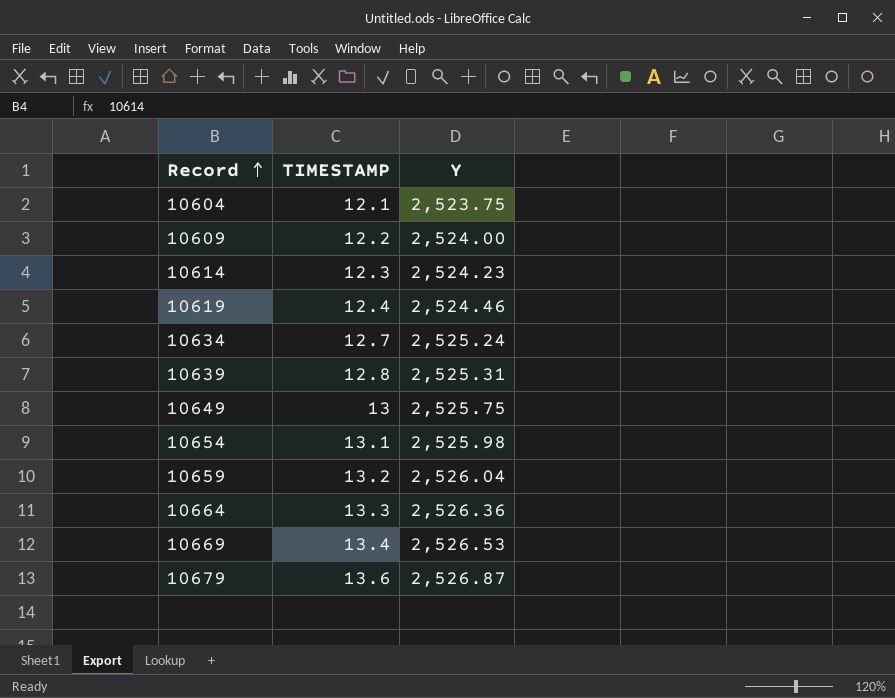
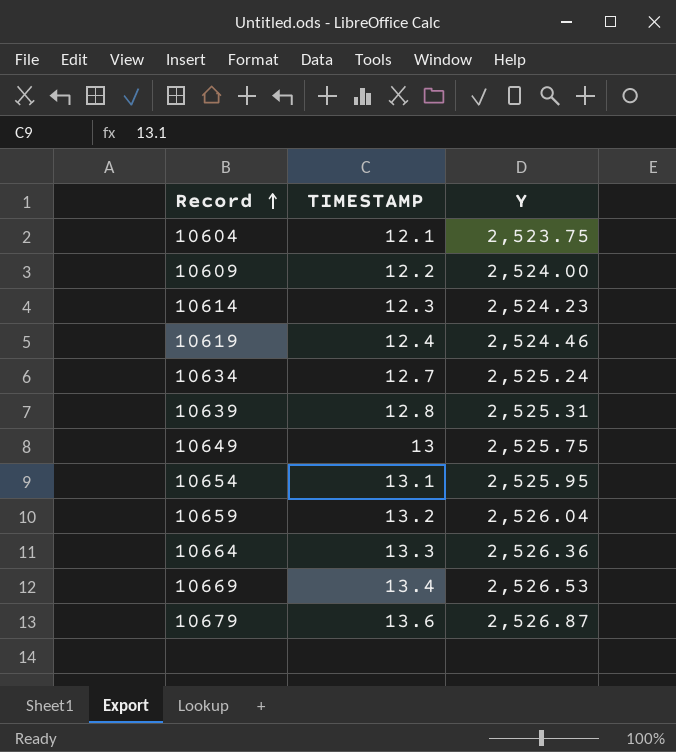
10654 | Y: 2,525.98 -> 2,525.95

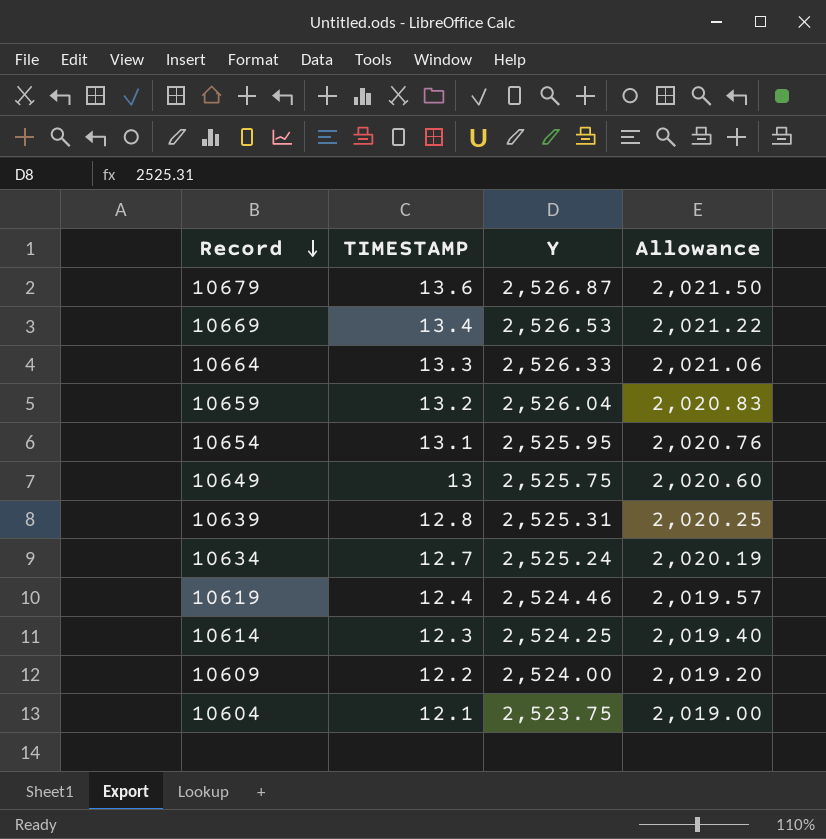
row order: Record ascending -> Record descending
column Allowance | formula: none -> [Y] * 0.8
10664 | Y: 2,526.36 -> 2,526.33
10614 | Y: 2,524.23 -> 2,524.25

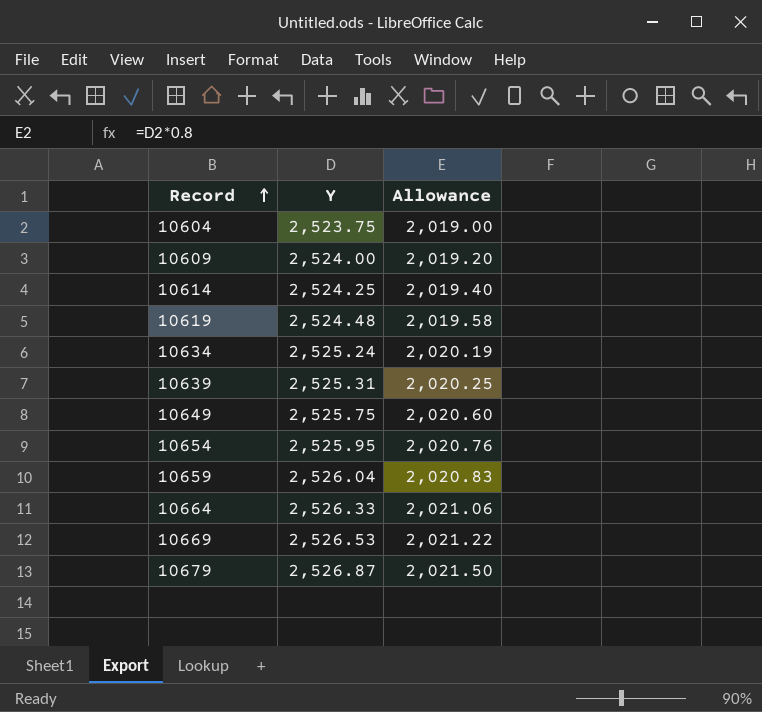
row order: Record descending -> Record ascending
column TIMESTAMP | position: 2 -> none
10619 | Y: 2,524.46 -> 2,524.48
10619 | Allowance: 2,019.57 -> 2,019.58

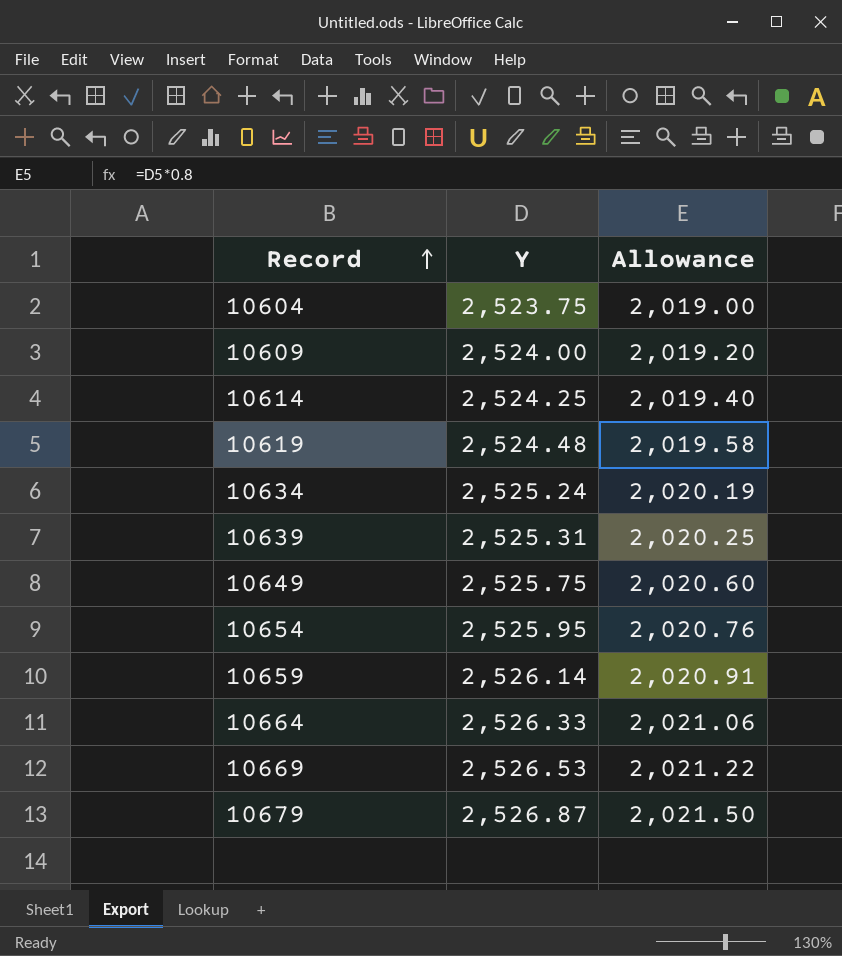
10659 | Y: 2,526.04 -> 2,526.14
10659 | Allowance: 2,020.83 -> 2,020.91

